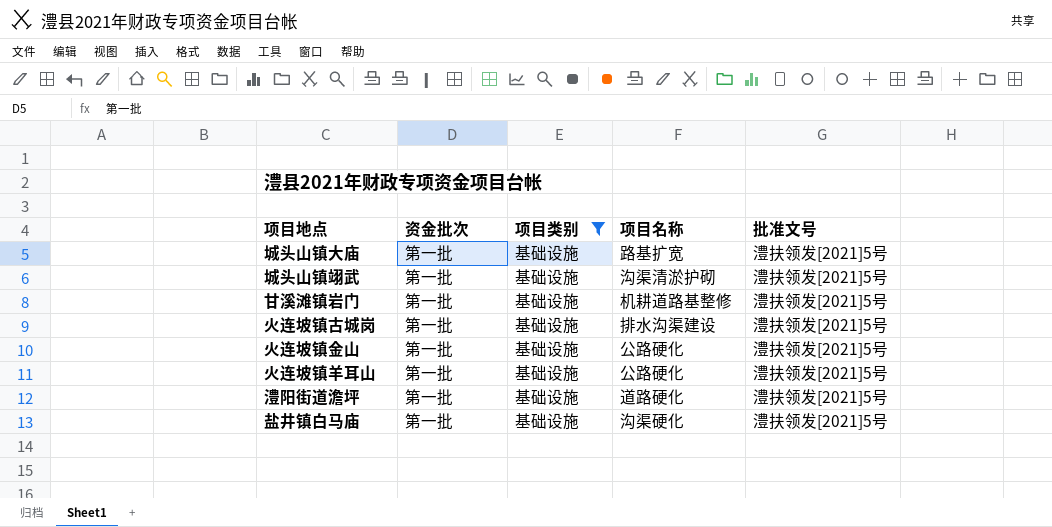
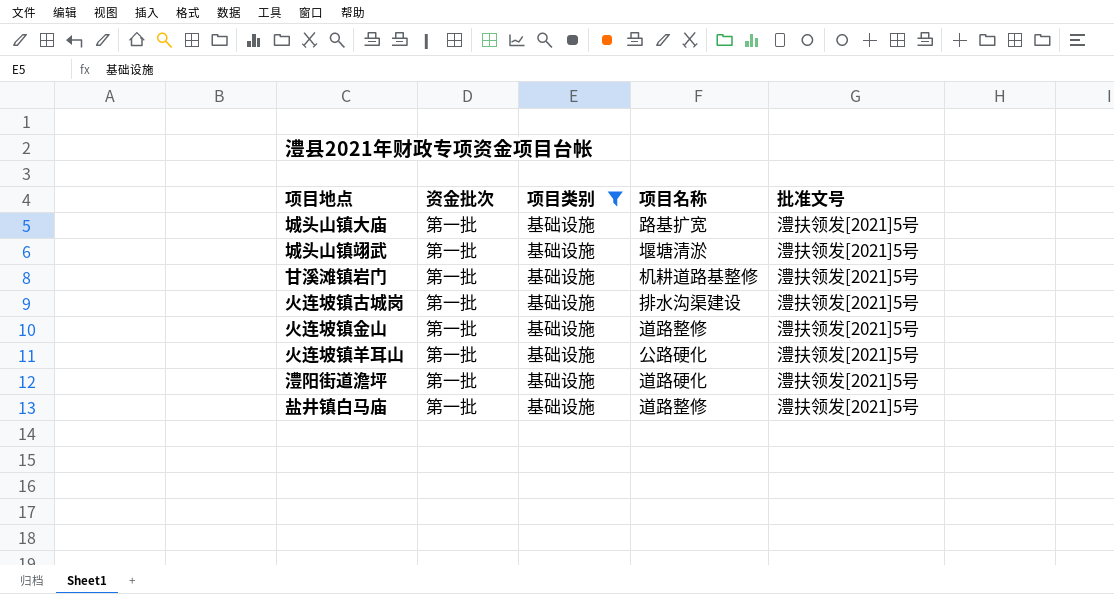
城头山镇翊武 | 项目名称: 沟渠清淤护砌 -> 堰塘清淤
火连坡镇金山 | 项目名称: 公路硬化 -> 道路整修
盐井镇白马庙 | 项目名称: 沟渠硬化 -> 道路整修

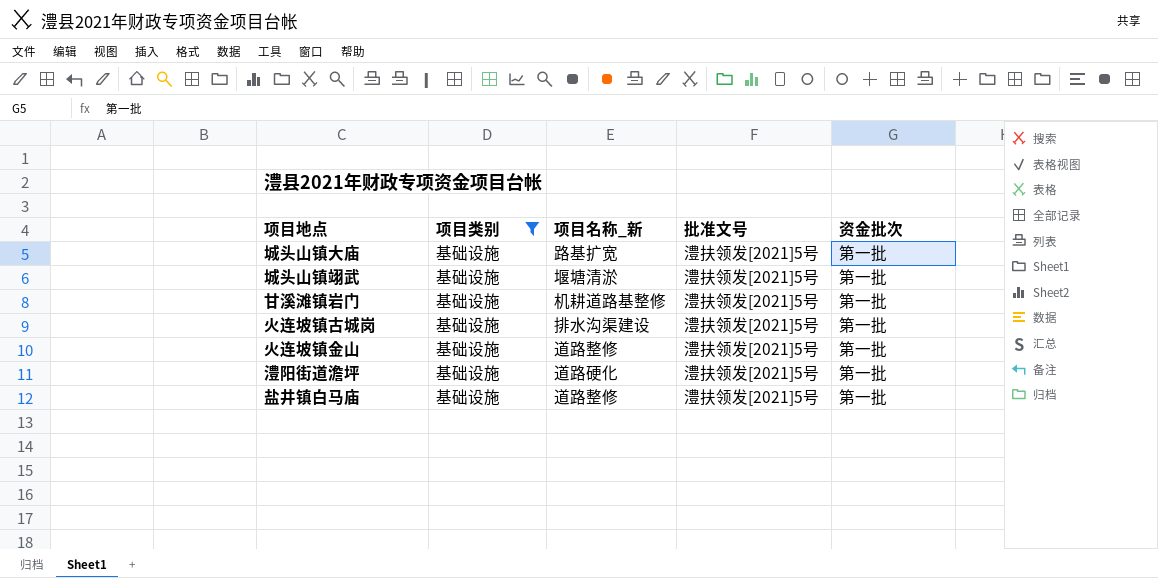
column name: 项目名称 -> 项目名称_新
column 资金批次 | position: 2 -> 5
row 火连坡镇羊耳山: 第一批 | 基础设施 | 公路硬化 | 澧扶领发[2021]5号 -> none

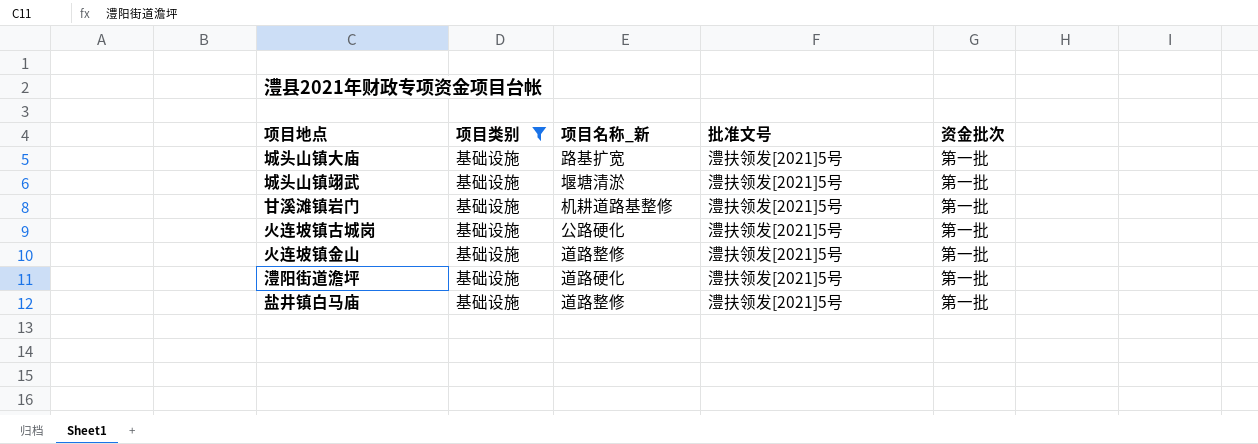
火连坡镇古城岗 | 项目名称_新: 排水沟渠建设 -> 公路硬化

